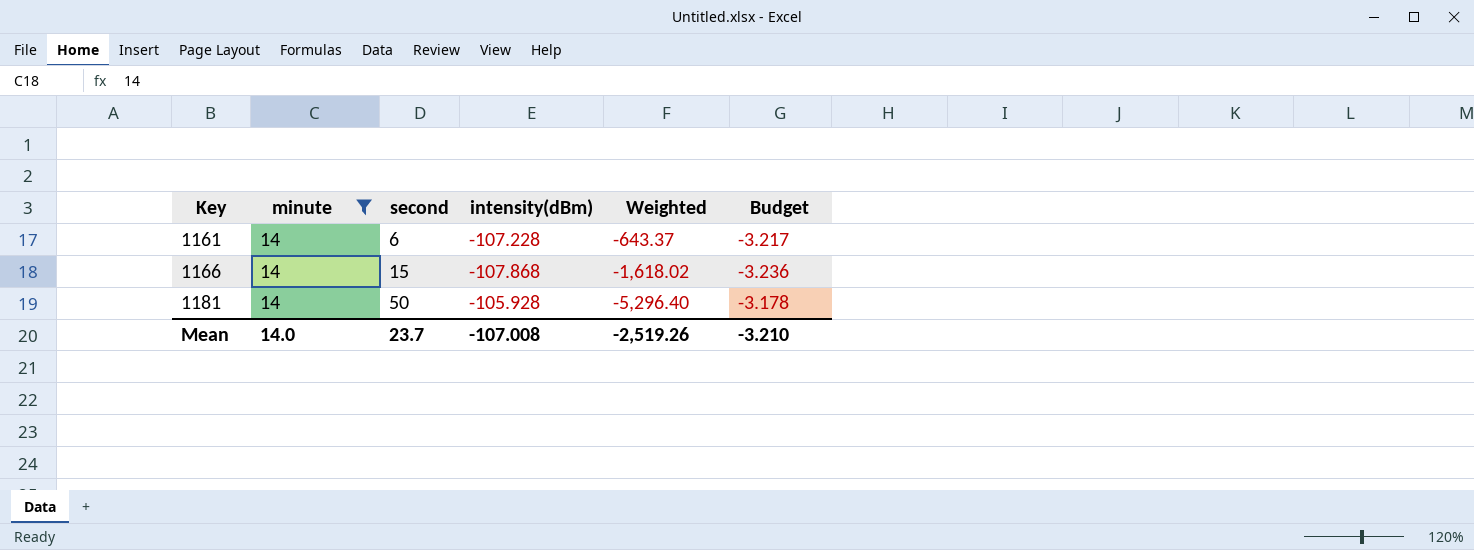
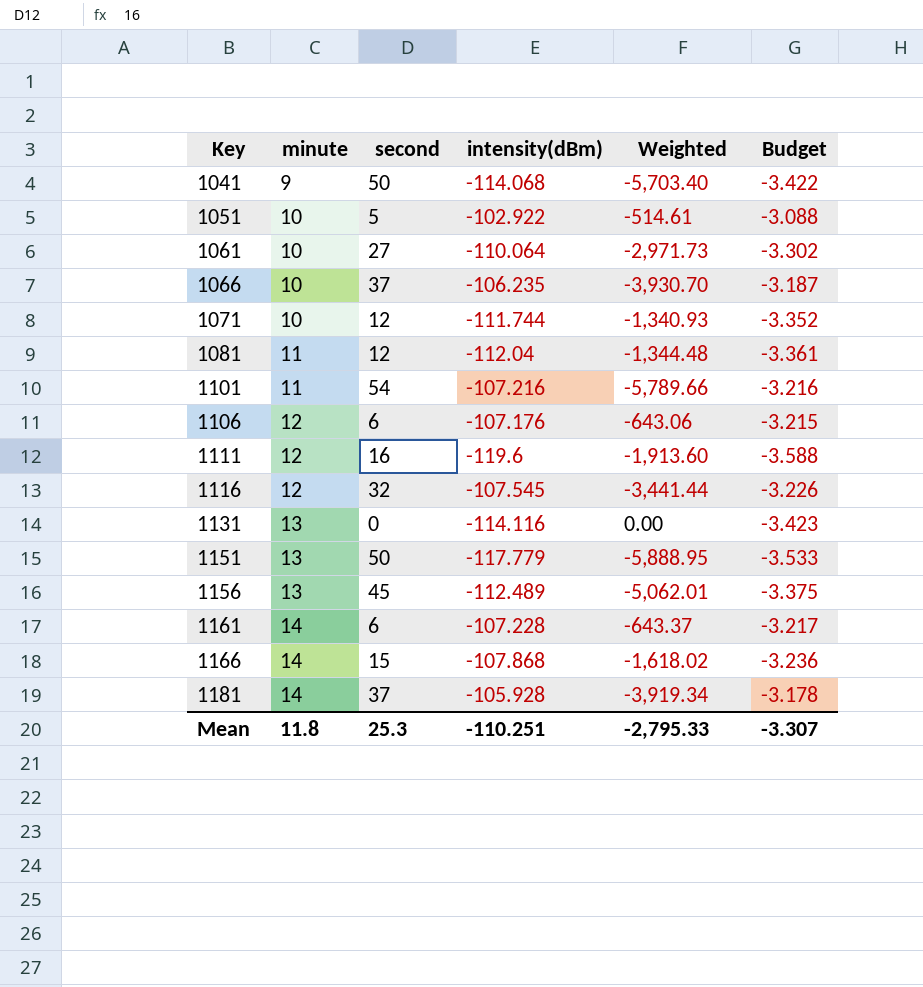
filter: minute = 14 -> none
1181 | second: 50 -> 37
1181 | Weighted: -5,296.40 -> -3,919.34
Mean | minute: 14.0 -> 11.8
Mean | second: 23.7 -> 25.3
Mean | intensity(dBm): -107.008 -> -110.251
Mean | Weighted: -2,519.26 -> -2,795.33
Mean | Budget: -3.210 -> -3.307

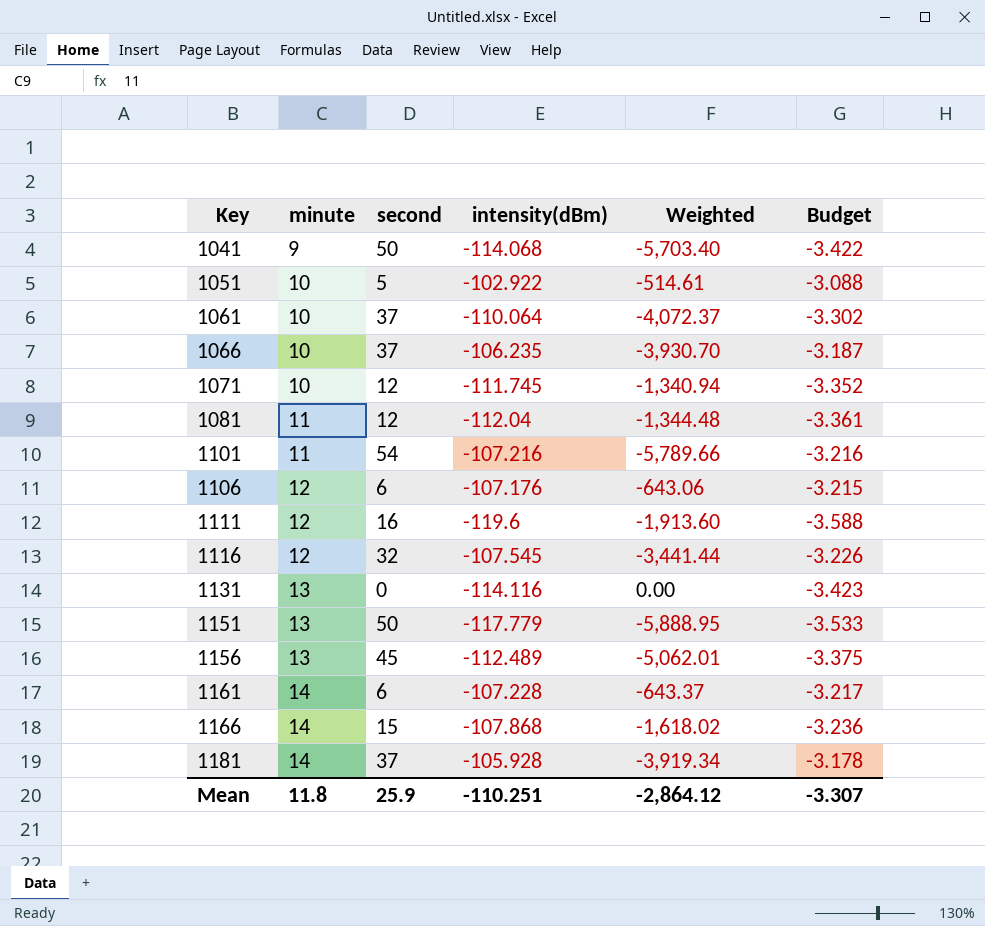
1061 | second: 27 -> 37
1061 | Weighted: -2,971.73 -> -4,072.37
1071 | intensity(dBm): -111.744 -> -111.745
1071 | Weighted: -1,340.93 -> -1,340.94
Mean | second: 25.3 -> 25.9
Mean | Weighted: -2,795.33 -> -2,864.12

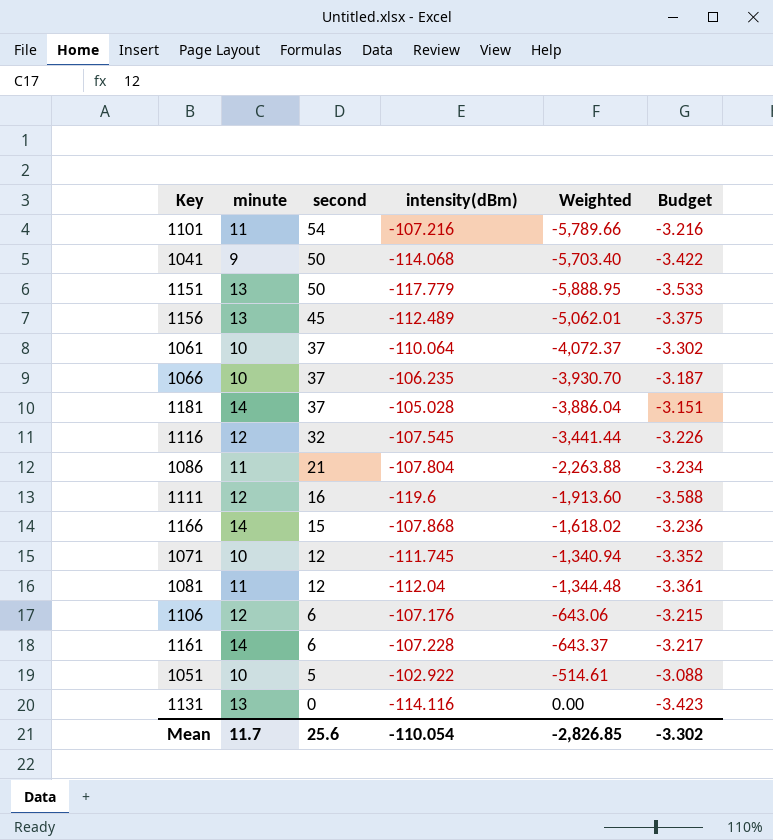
row order: Key ascending -> second descending
1181 | intensity(dBm): -105.928 -> -105.028
1181 | Weighted: -3,919.34 -> -3,886.04
1181 | Budget: -3.178 -> -3.151
row 1086: none -> 11 | 21 | -107.804 | -2,263.88 | -3.234
Mean | minute: 11.8 -> 11.7
Mean | second: 25.9 -> 25.6
Mean | intensity(dBm): -110.251 -> -110.054
Mean | Weighted: -2,864.12 -> -2,826.85
Mean | Budget: -3.307 -> -3.302

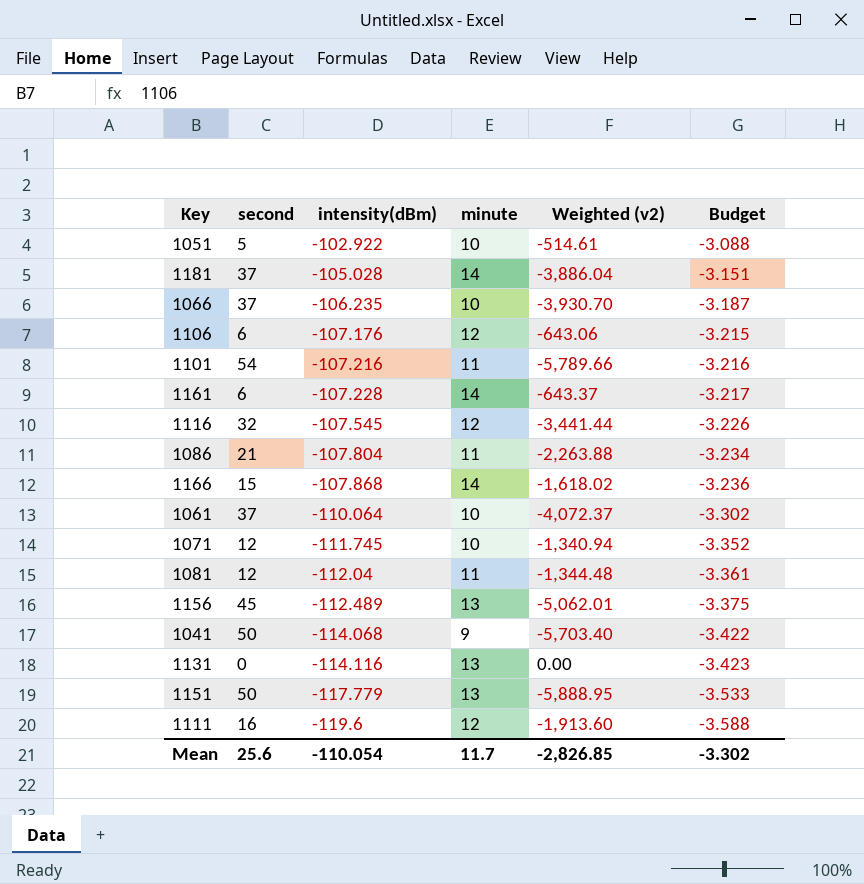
row order: second descending -> intensity(dBm) descending
column minute | position: 2 -> 4
column name: Weighted -> Weighted (v2)

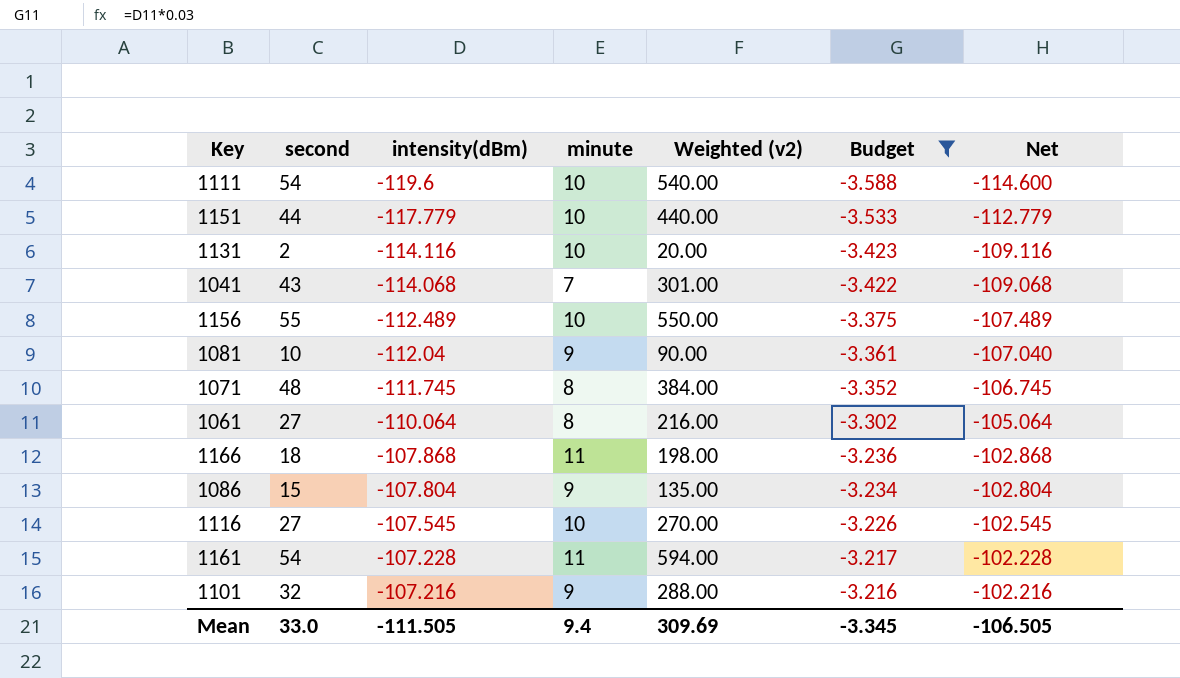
filter: none -> Budget <= -3.216
row order: intensity(dBm) descending -> intensity(dBm) ascending
column Weighted (v2) | formula: [second] * [intensity(dBm)] -> [second] * [minute]
column Net | formula: none -> [intensity(dBm)] + 5
1111 | second: 16 -> 54
1111 | minute: 12 -> 10
1151 | second: 50 -> 44
1151 | minute: 13 -> 10
1131 | second: 0 -> 2
1131 | minute: 13 -> 10
1041 | second: 50 -> 43
1041 | minute: 9 -> 7
1156 | second: 45 -> 55
1156 | minute: 13 -> 10
1081 | second: 12 -> 10
1081 | minute: 11 -> 9
1071 | second: 12 -> 48
1071 | minute: 10 -> 8
1061 | second: 37 -> 27
1061 | minute: 10 -> 8
1166 | second: 15 -> 18
1166 | minute: 14 -> 11
1086 | second: 21 -> 15
1086 | minute: 11 -> 9
1116 | second: 32 -> 27
1116 | minute: 12 -> 10
1161 | second: 6 -> 54
1161 | minute: 14 -> 11
1101 | second: 54 -> 32
1101 | minute: 11 -> 9
Mean | second: 25.6 -> 33.0
Mean | intensity(dBm): -110.054 -> -111.505
Mean | minute: 11.7 -> 9.4
Mean | Weighted (v2): -2,826.85 -> 309.69
Mean | Budget: -3.302 -> -3.345

